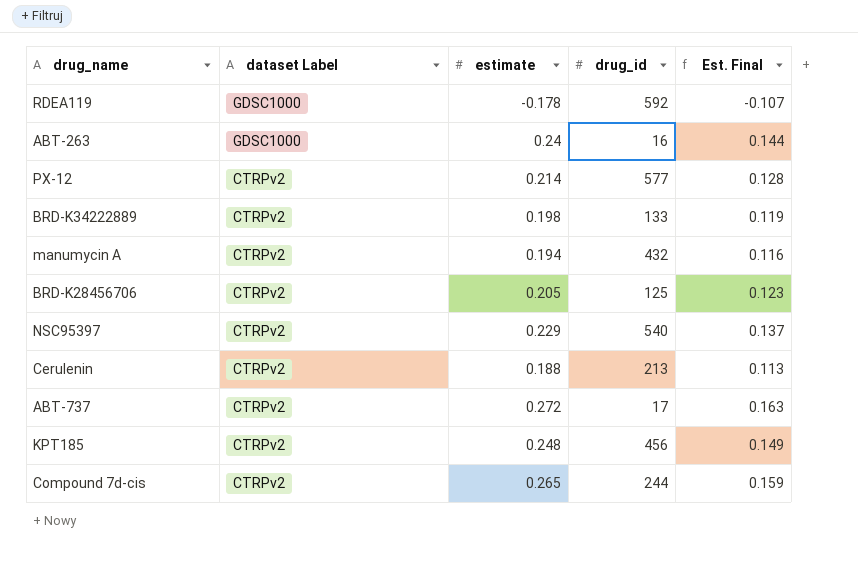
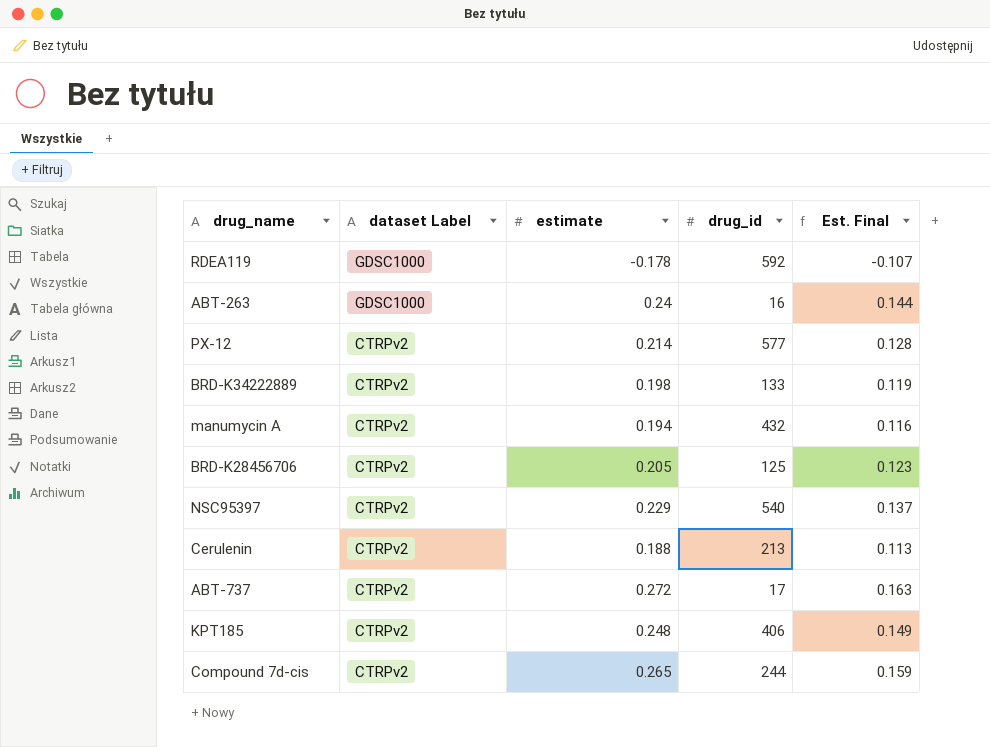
KPT185 | drug_id: 456 -> 406

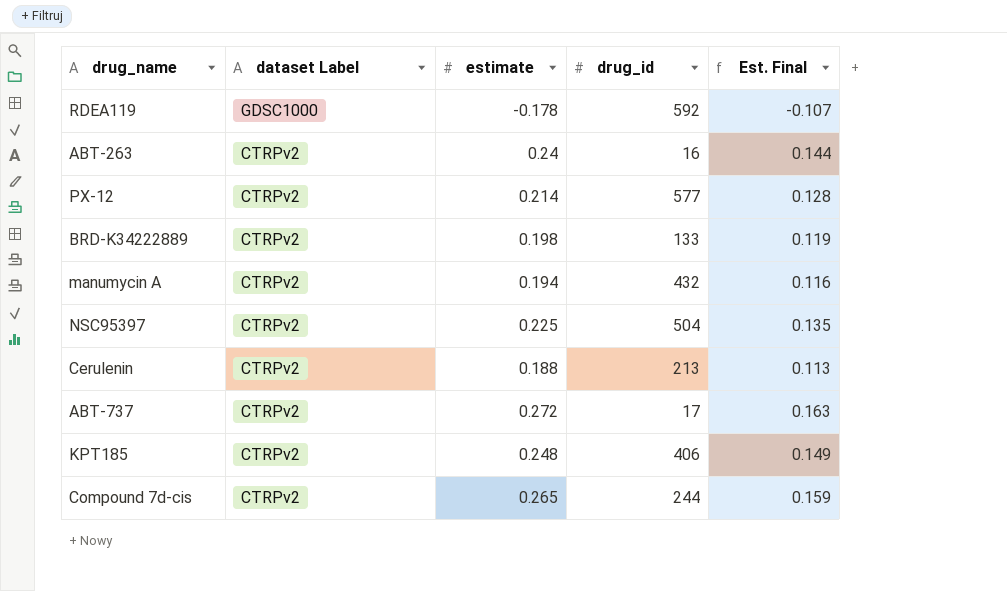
row BRD-K28456706: CTRPv2 | 0.205 | 125 | 0.123 -> none
ABT-263 | dataset Label: GDSC1000 -> CTRPv2
NSC95397 | estimate: 0.229 -> 0.225
NSC95397 | drug_id: 540 -> 504
NSC95397 | Est. Final: 0.137 -> 0.135

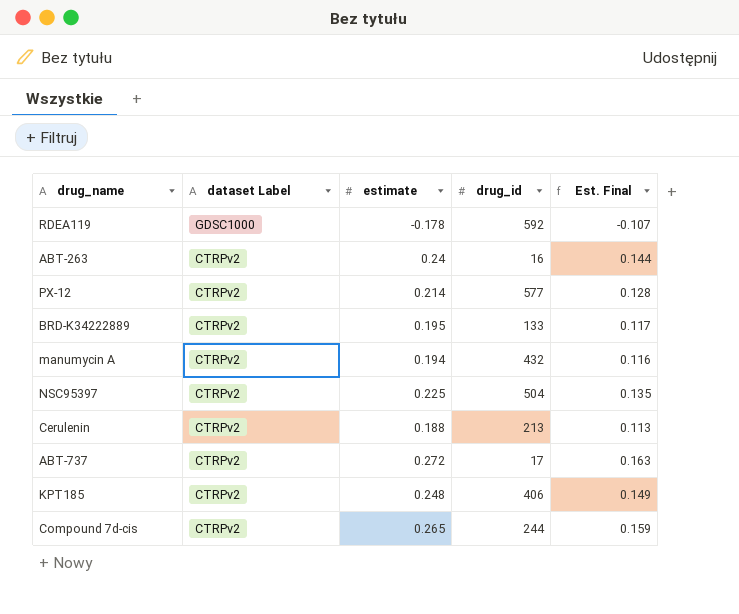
BRD-K34222889 | estimate: 0.198 -> 0.195
BRD-K34222889 | Est. Final: 0.119 -> 0.117

